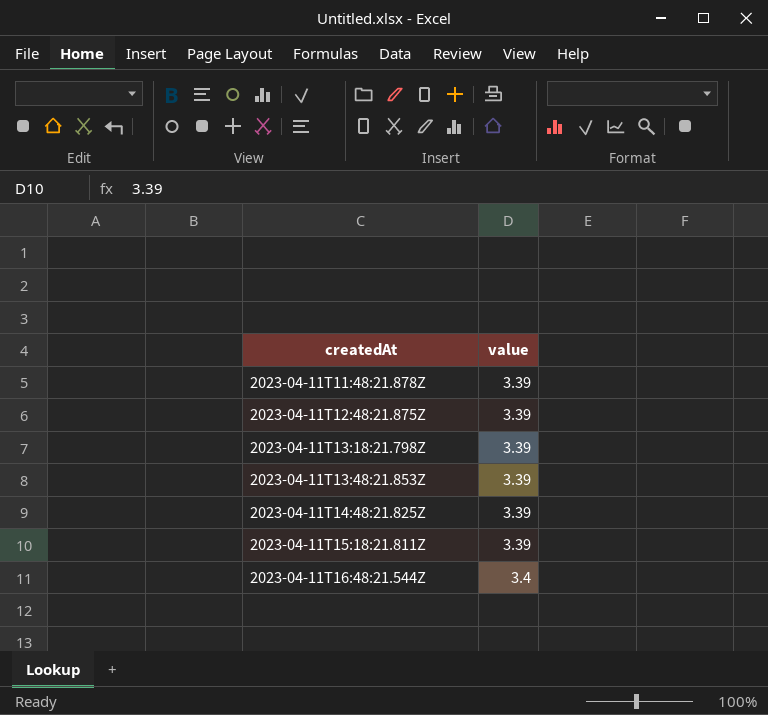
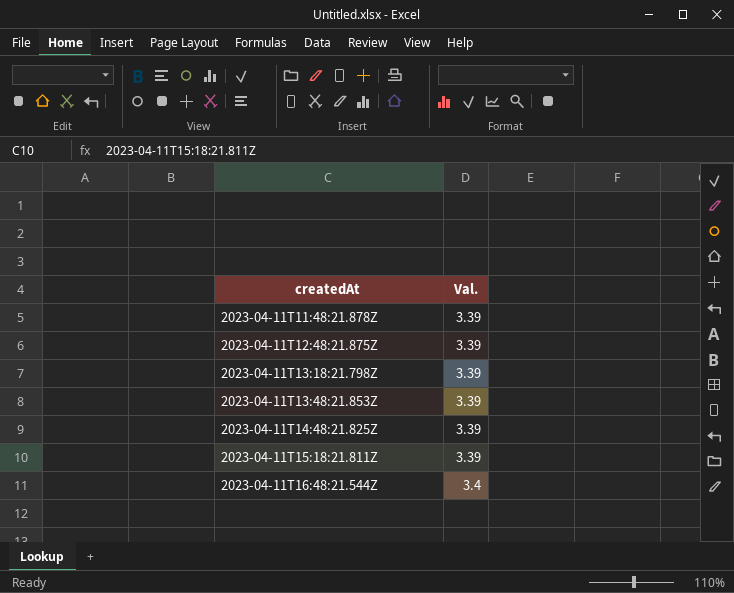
column name: value -> Val.

